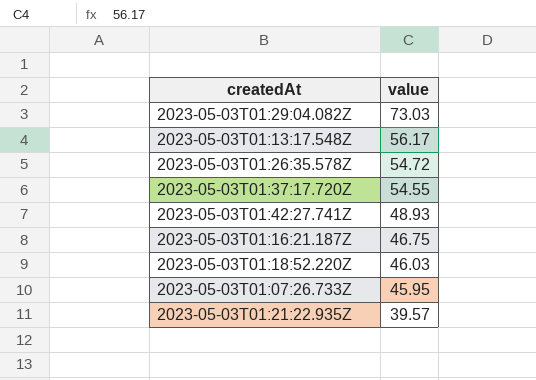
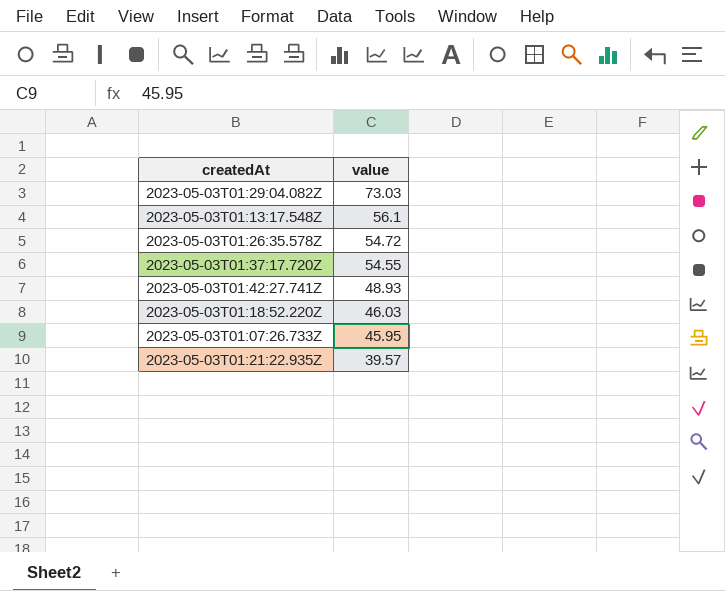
row 2023-05-03T01:16:21.187Z: 46.75 -> none
2023-05-03T01:13:17.548Z | value: 56.17 -> 56.1

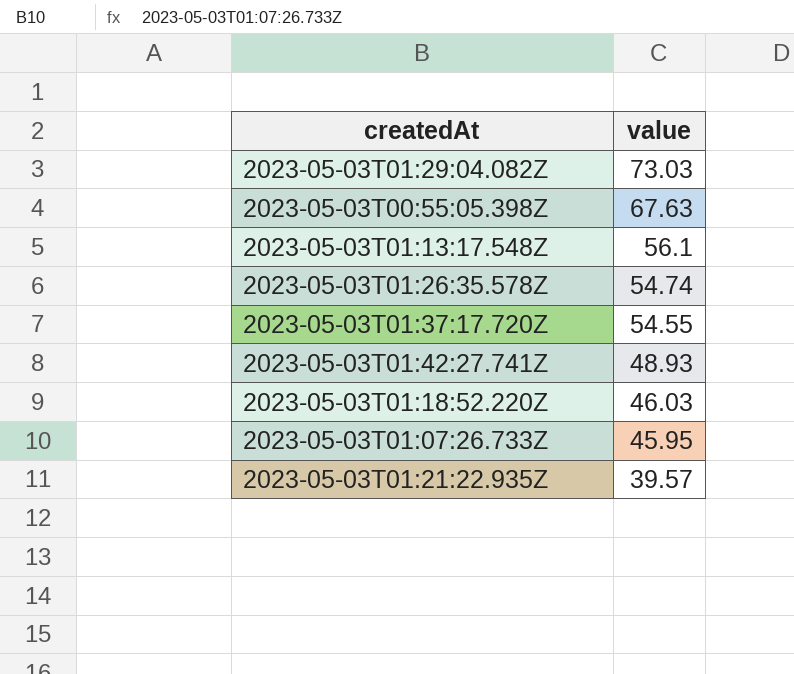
row 2023-05-03T00:55:05.398Z: none -> 67.63
2023-05-03T01:26:35.578Z | value: 54.72 -> 54.74

